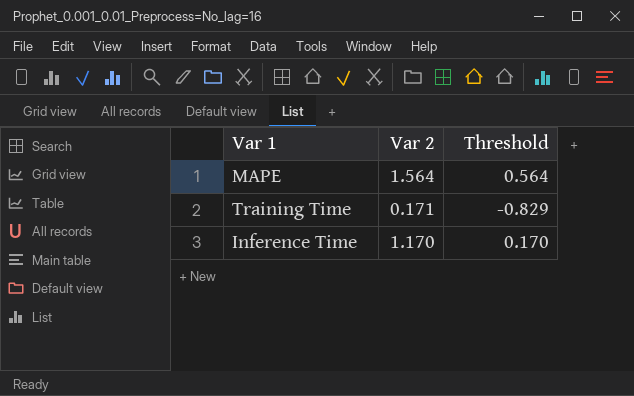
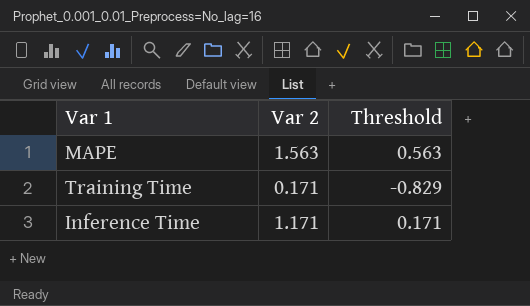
MAPE | Var 2: 1.564 -> 1.563
MAPE | Threshold: 0.564 -> 0.563
Inference Time | Var 2: 1.170 -> 1.171
Inference Time | Threshold: 0.170 -> 0.171

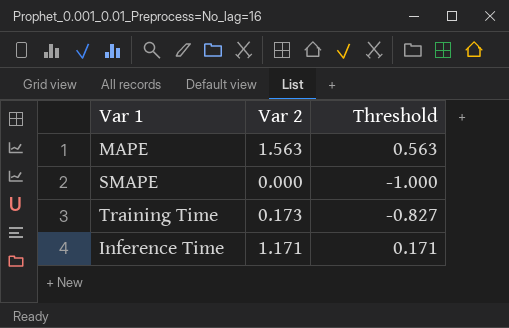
row SMAPE: none -> 0.000 | -1.000
Training Time | Var 2: 0.171 -> 0.173
Training Time | Threshold: -0.829 -> -0.827

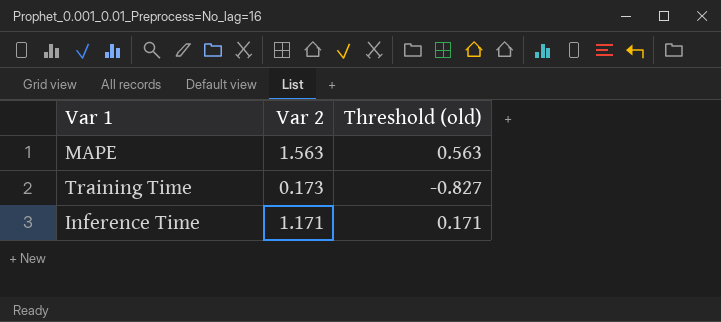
column name: Threshold -> Threshold (old)
row SMAPE: 0.000 | -1.000 -> none

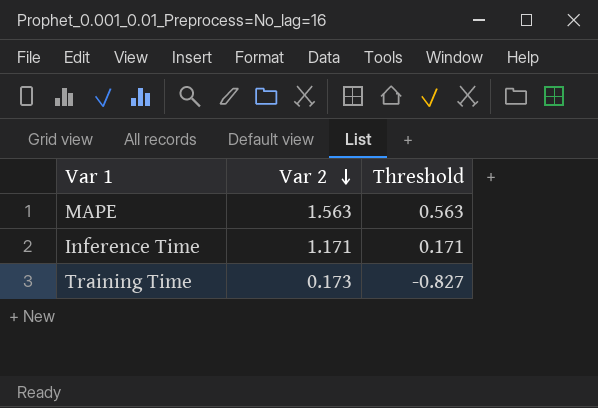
row order: none -> Var 2 descending
column name: Threshold (old) -> Threshold

